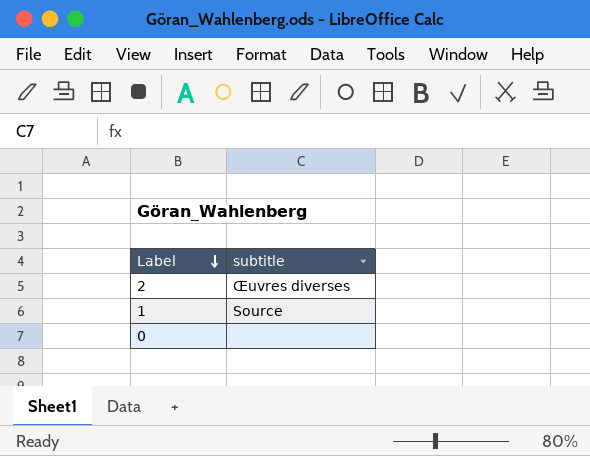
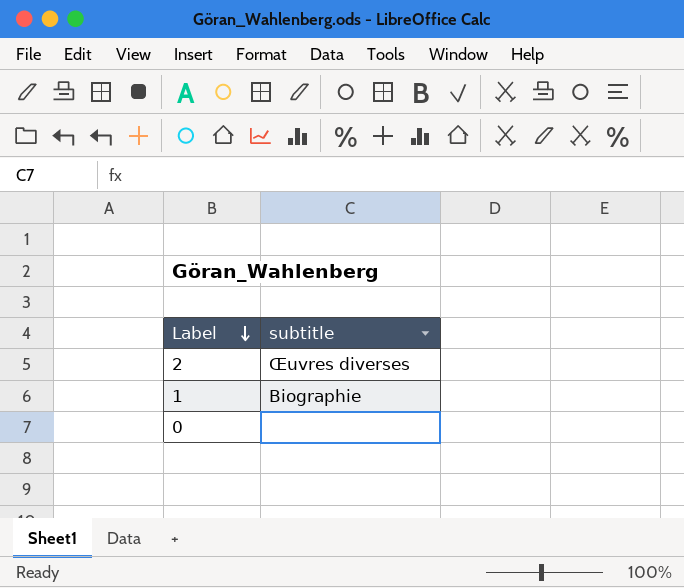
1 | subtitle: Source -> Biographie

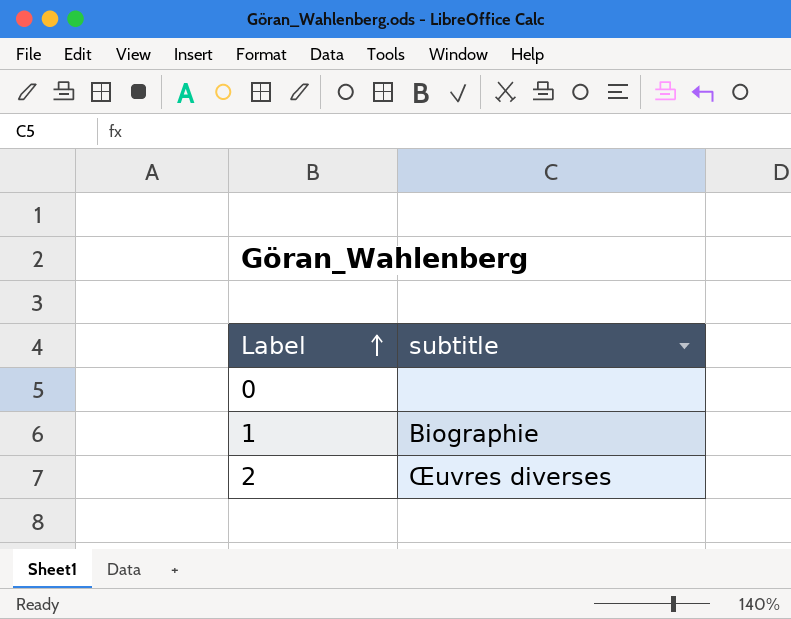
row order: Label descending -> Label ascending

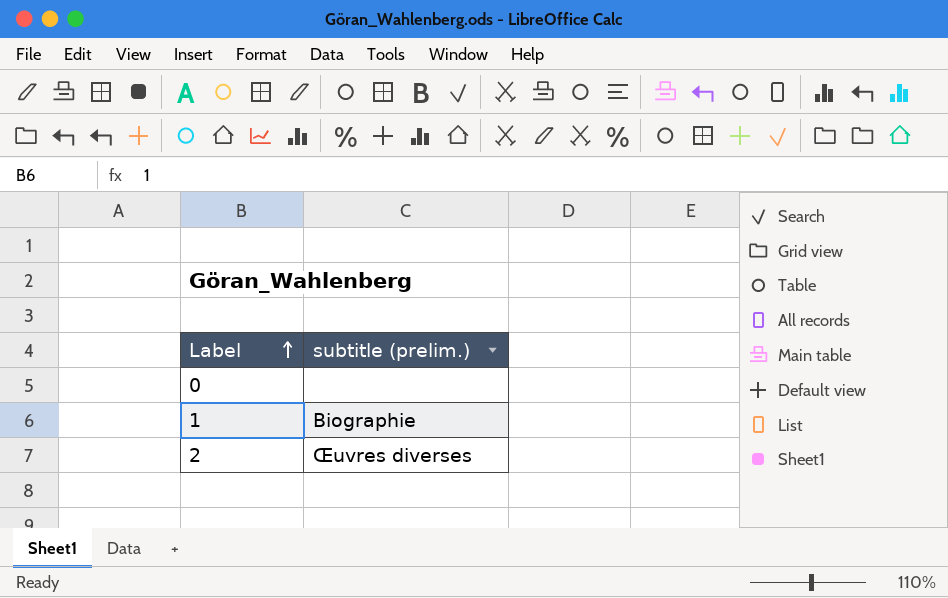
column name: subtitle -> subtitle (prelim.)

